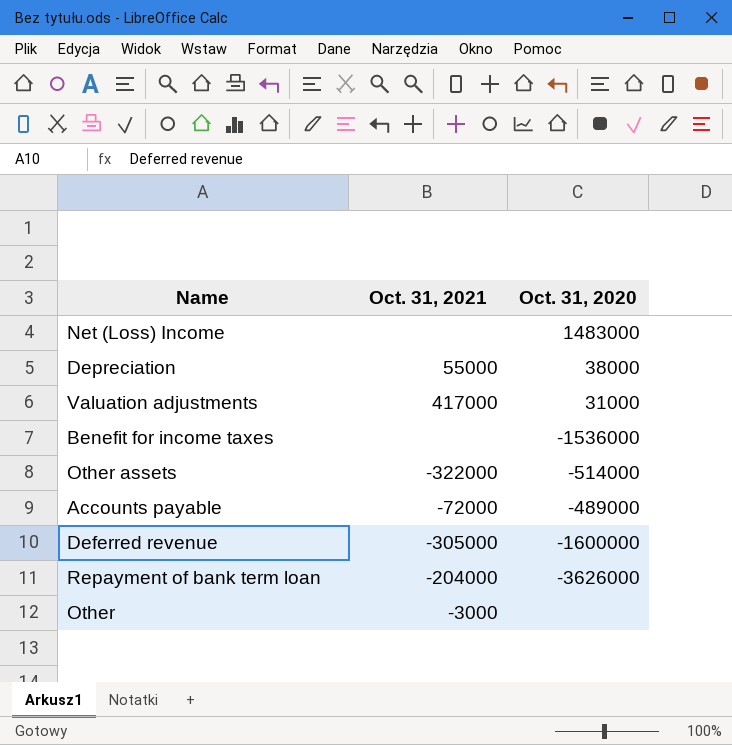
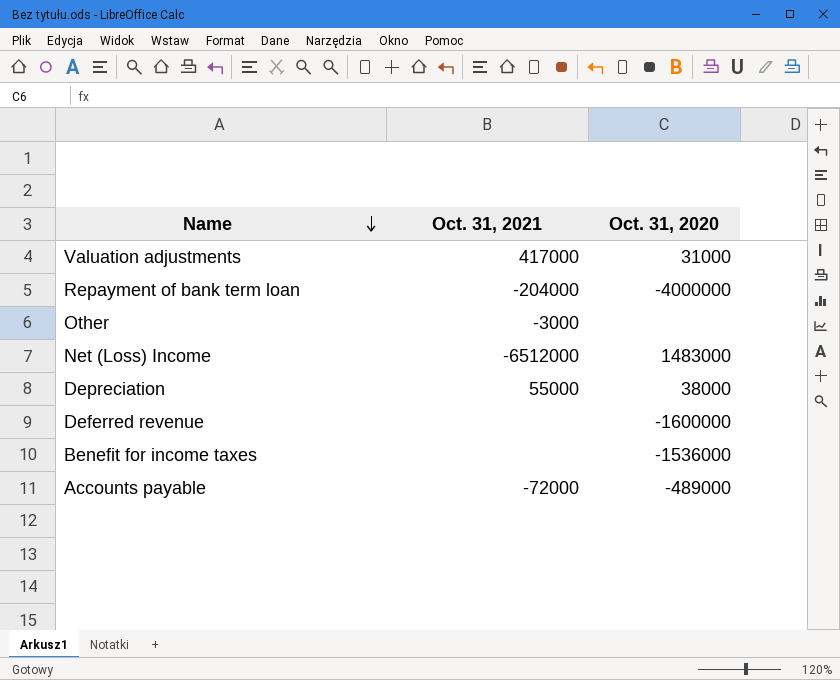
row order: none -> Name descending
row Other assets: -322000 | -514000 -> none
Repayment of bank term loan | Oct. 31, 2020: -3626000 -> -4000000
Net (Loss) Income | Oct. 31, 2021: none -> -6512000
Deferred revenue | Oct. 31, 2021: -305000 -> none

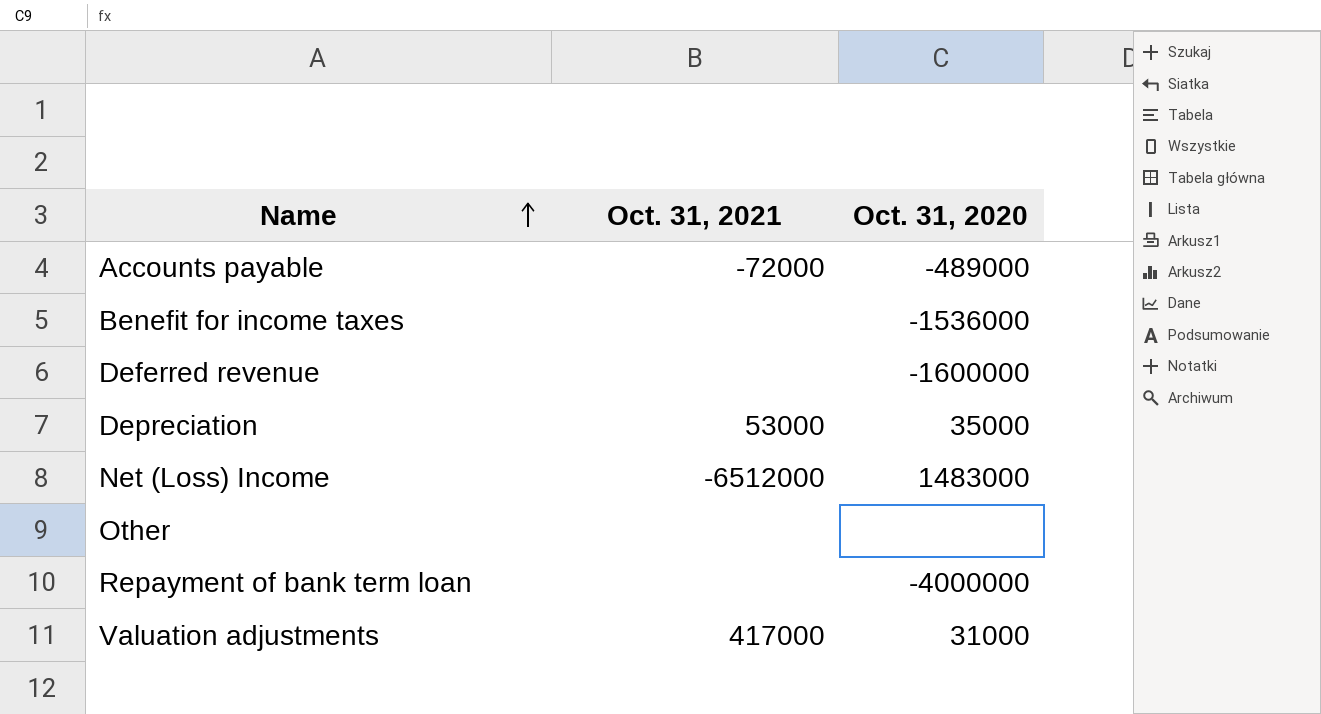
row order: Name descending -> Name ascending
Depreciation | Oct. 31, 2021: 55000 -> 53000
Depreciation | Oct. 31, 2020: 38000 -> 35000
Other | Oct. 31, 2021: -3000 -> none
Repayment of bank term loan | Oct. 31, 2021: -204000 -> none

